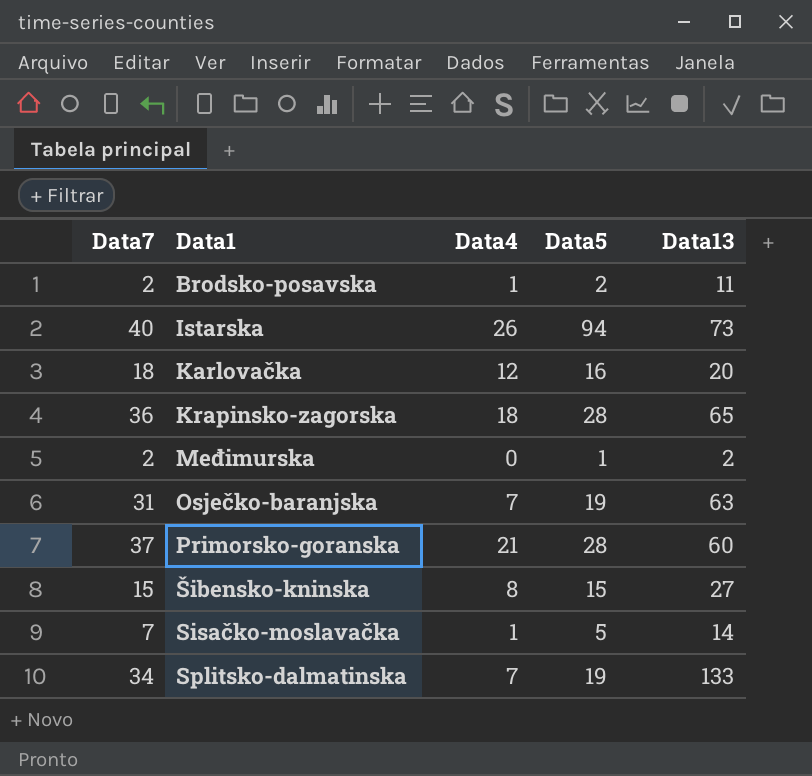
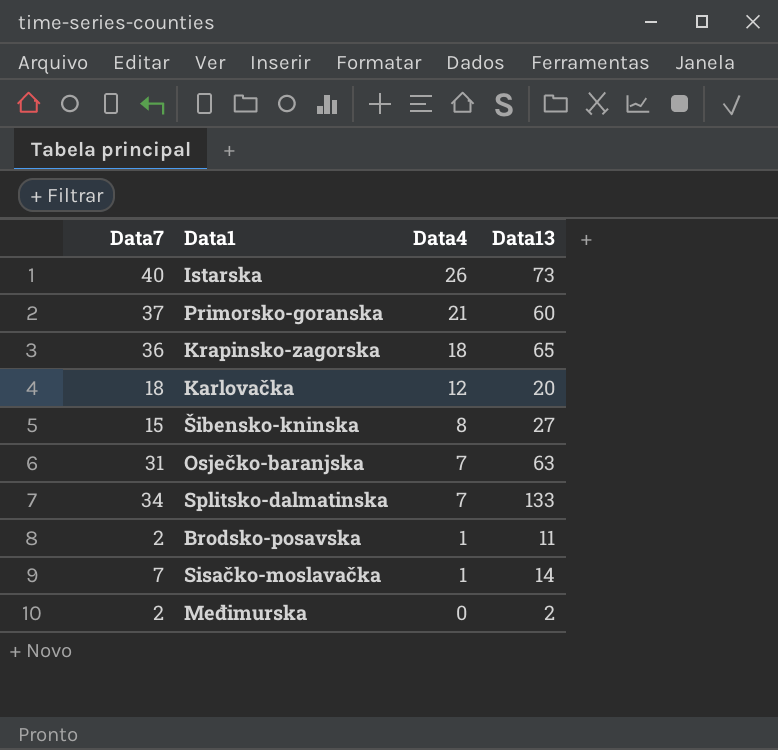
row order: Data1 ascending -> Data4 descending
column Data5 | position: 4 -> none

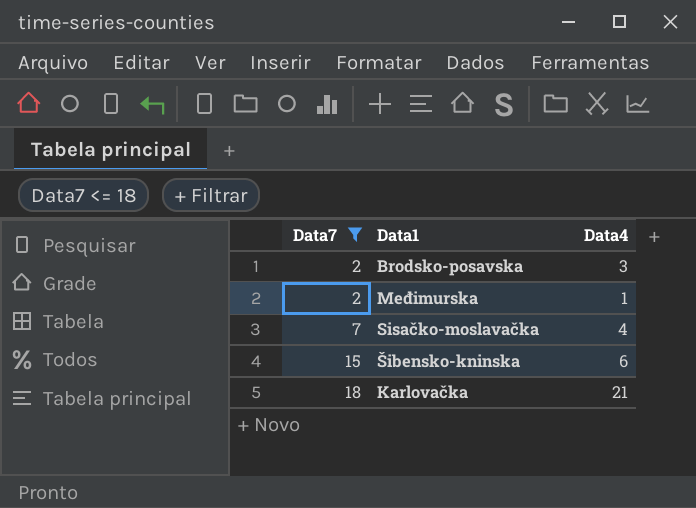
filter: none -> Data7 <= 18
row order: Data4 descending -> Data7 ascending
column Data13 | position: 4 -> none
Brodsko-posavska | Data4: 1 -> 3
Međimurska | Data4: 0 -> 1
Sisačko-moslavačka | Data4: 1 -> 4
Šibensko-kninska | Data4: 8 -> 6
Karlovačka | Data4: 12 -> 21

